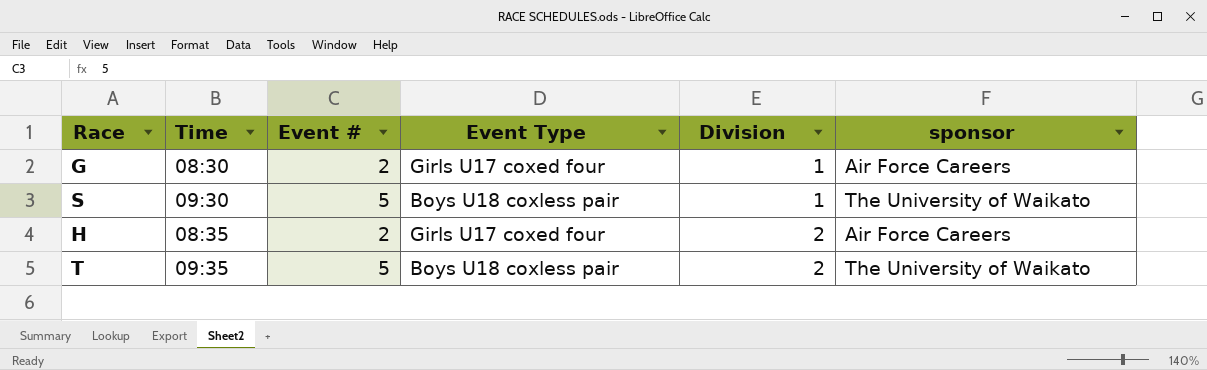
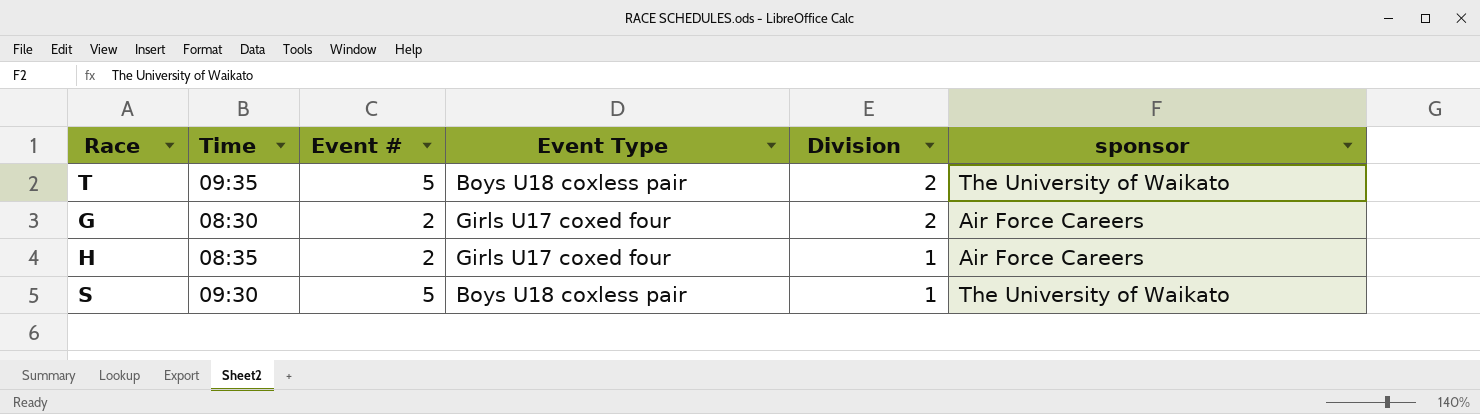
row order: Division ascending -> Division descending
G | Division: 1 -> 2
H | Division: 2 -> 1

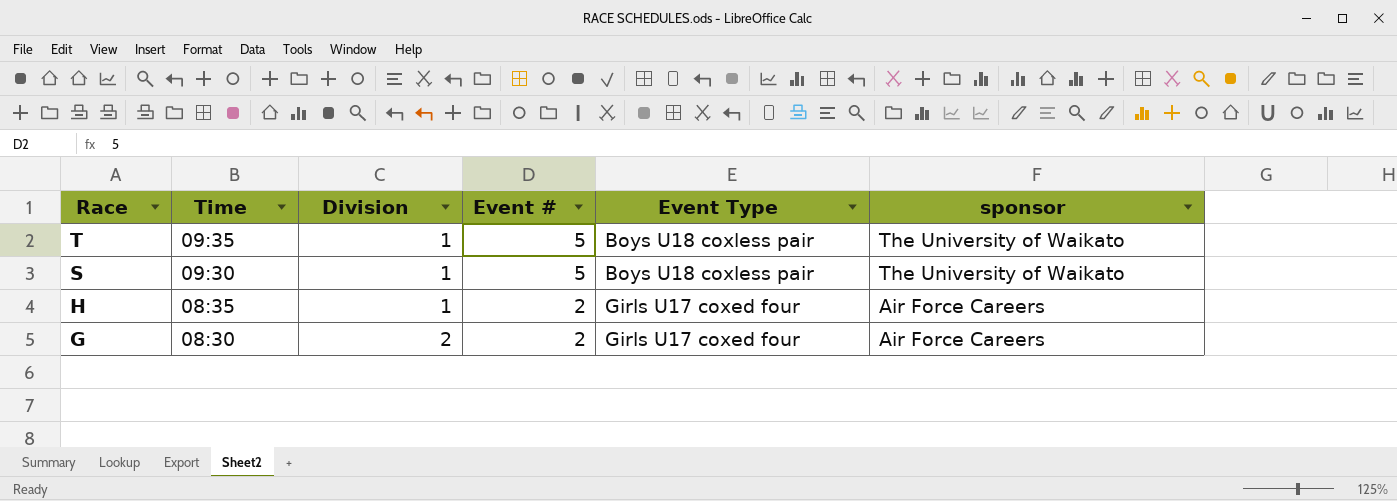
row order: Division descending -> Race descending
column Division | position: 5 -> 3
T | Division: 2 -> 1

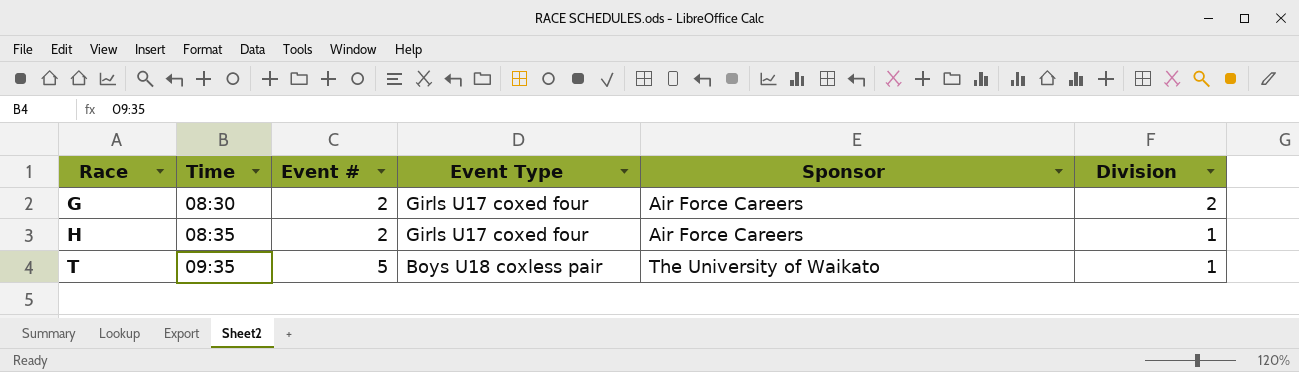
row order: Race descending -> Race ascending
column name: sponsor -> Sponsor
column Division | position: 3 -> 6
row S: 09:30 | 1 | 5 | Boys U18 coxless pair | The University of Waikato -> none

